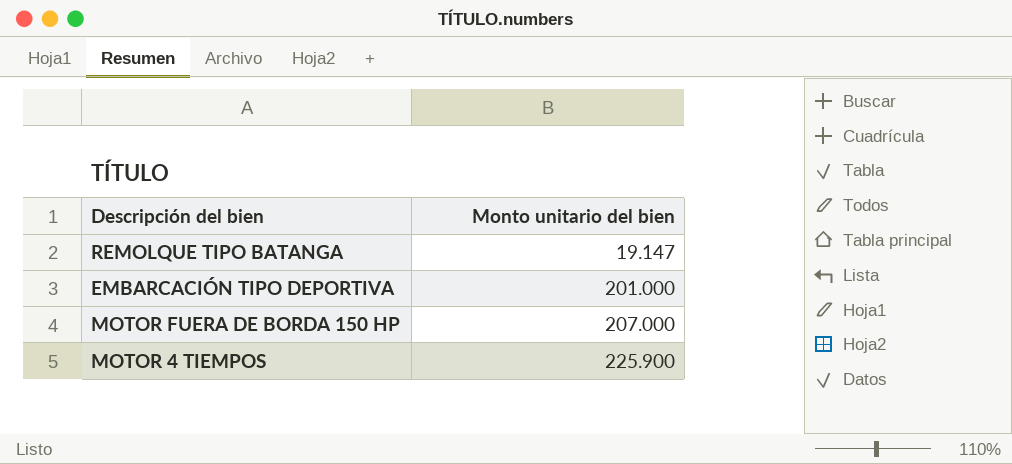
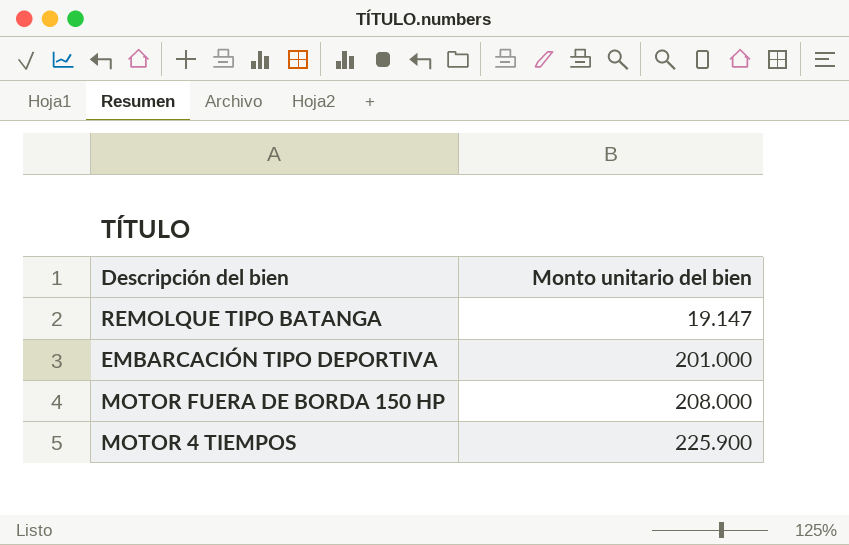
MOTOR FUERA DE BORDA 150 HP | Monto unitario del bien: 207.000 -> 208.000

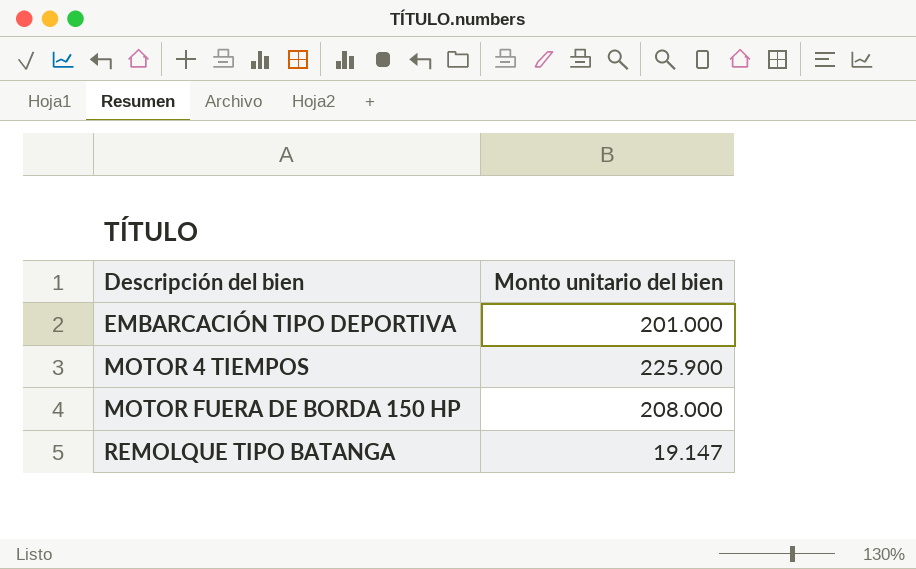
row order: Monto unitario del bien ascending -> Descripción del bien ascending

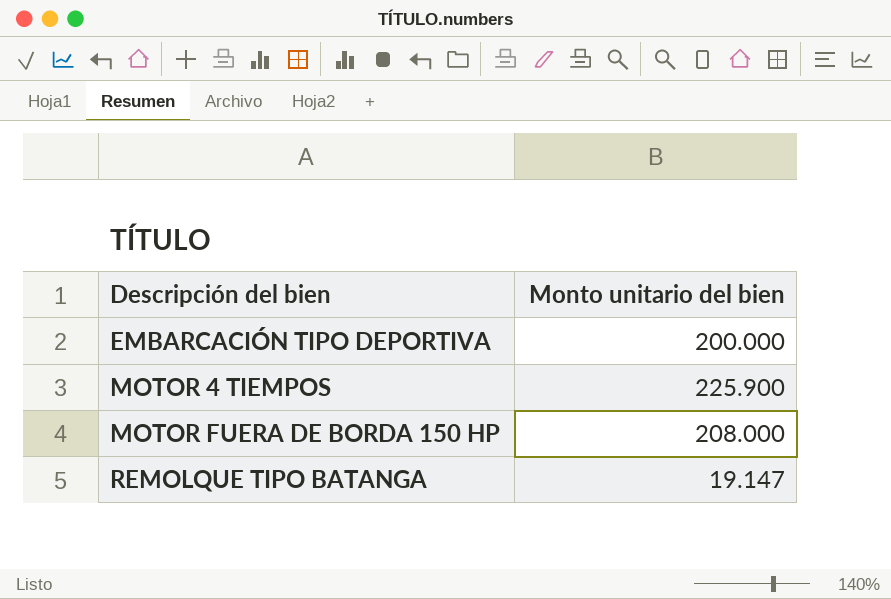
EMBARCACIÓN TIPO DEPORTIVA | Monto unitario del bien: 201.000 -> 200.000

